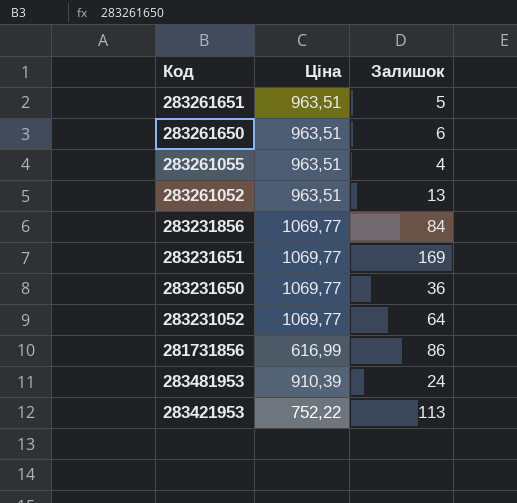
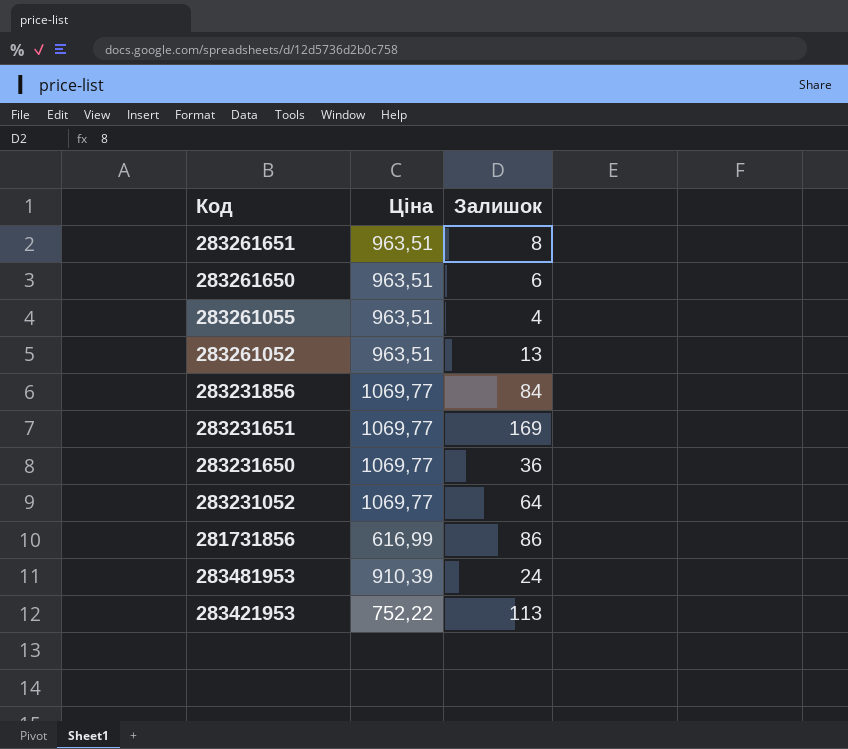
283261651 | Залишок: 5 -> 8

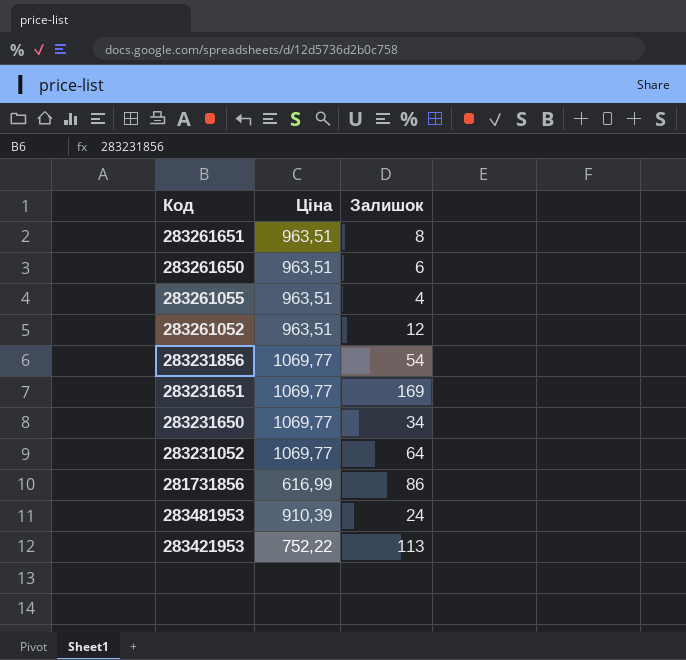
283261052 | Залишок: 13 -> 12
283231856 | Залишок: 84 -> 54
283231650 | Залишок: 36 -> 34

